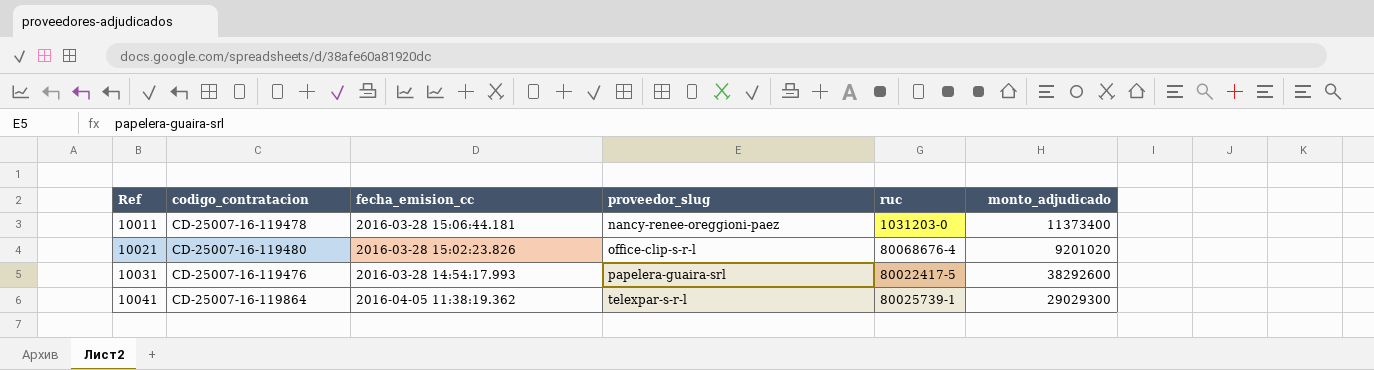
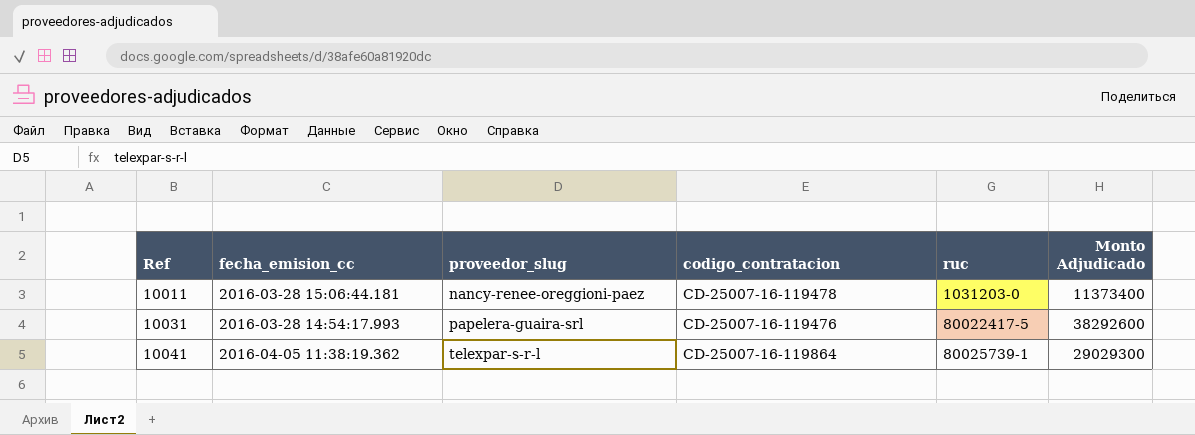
column codigo_contratacion | position: 2 -> 4
column name: monto_adjudicado -> Monto Adjudicado
row 10021: CD-25007-16-119480 | 2016-03-28 15:02:23.826 | office-clip-s-r-l | 80068676-4 | 9201020 -> none

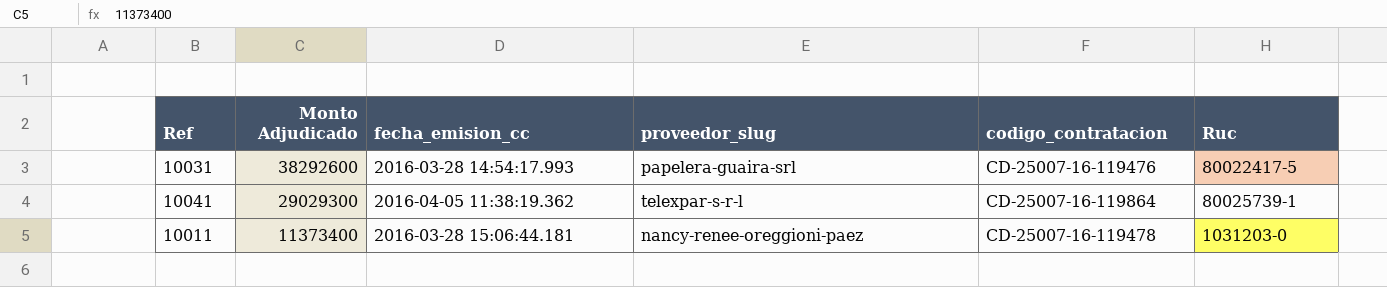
row order: Ref ascending -> Monto Adjudicado descending
column Monto Adjudicado | position: 6 -> 2
column name: ruc -> Ruc

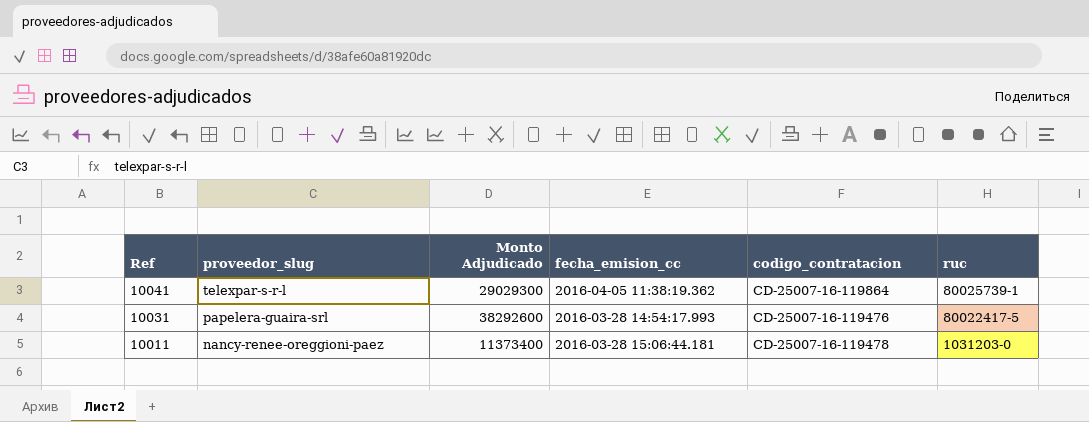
row order: Monto Adjudicado descending -> Ref descending
column proveedor_slug | position: 4 -> 2
column name: Ruc -> ruc

